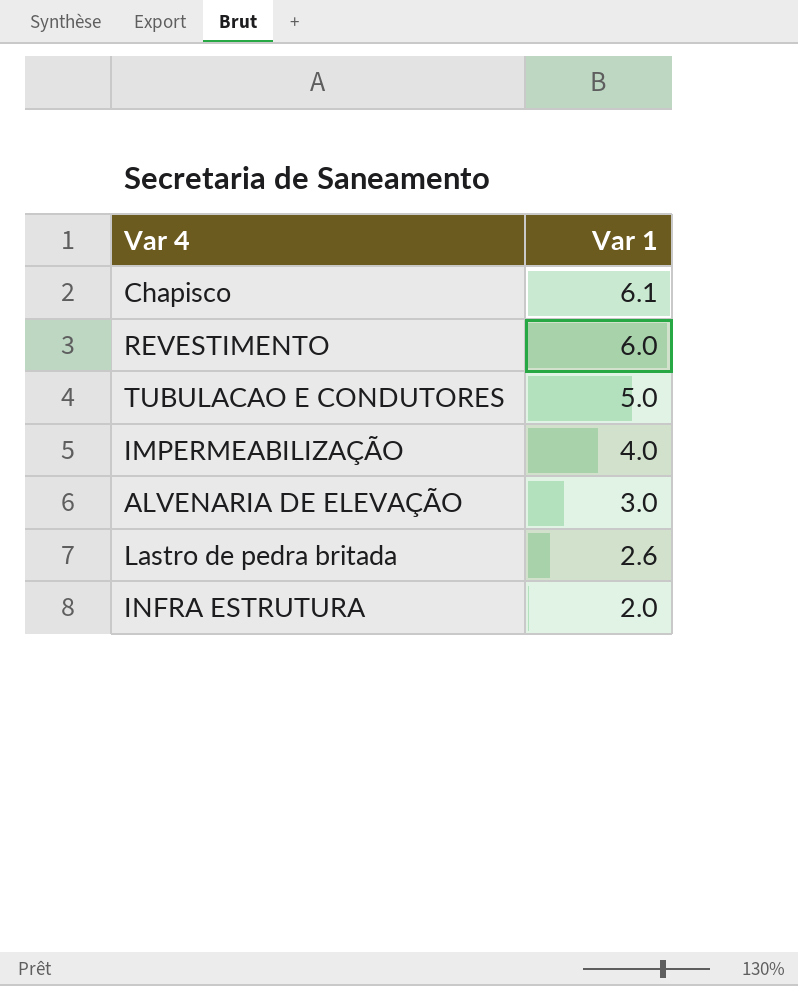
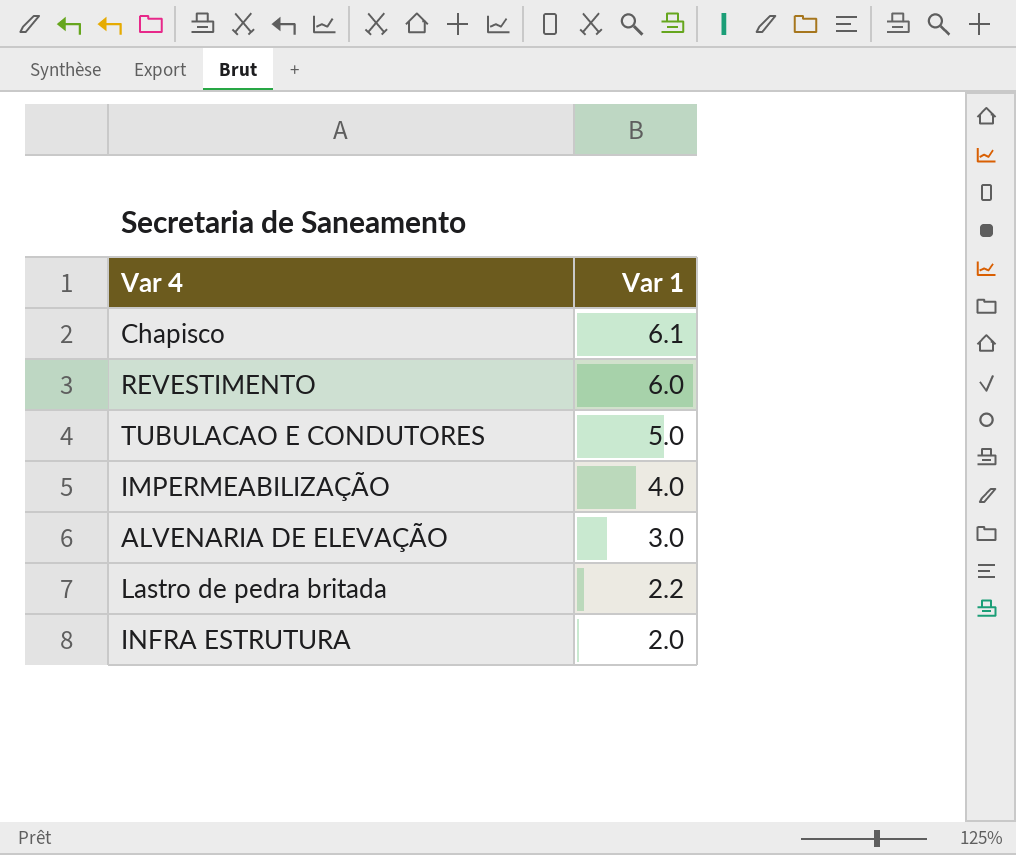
Lastro de pedra britada | Var 1: 2.6 -> 2.2

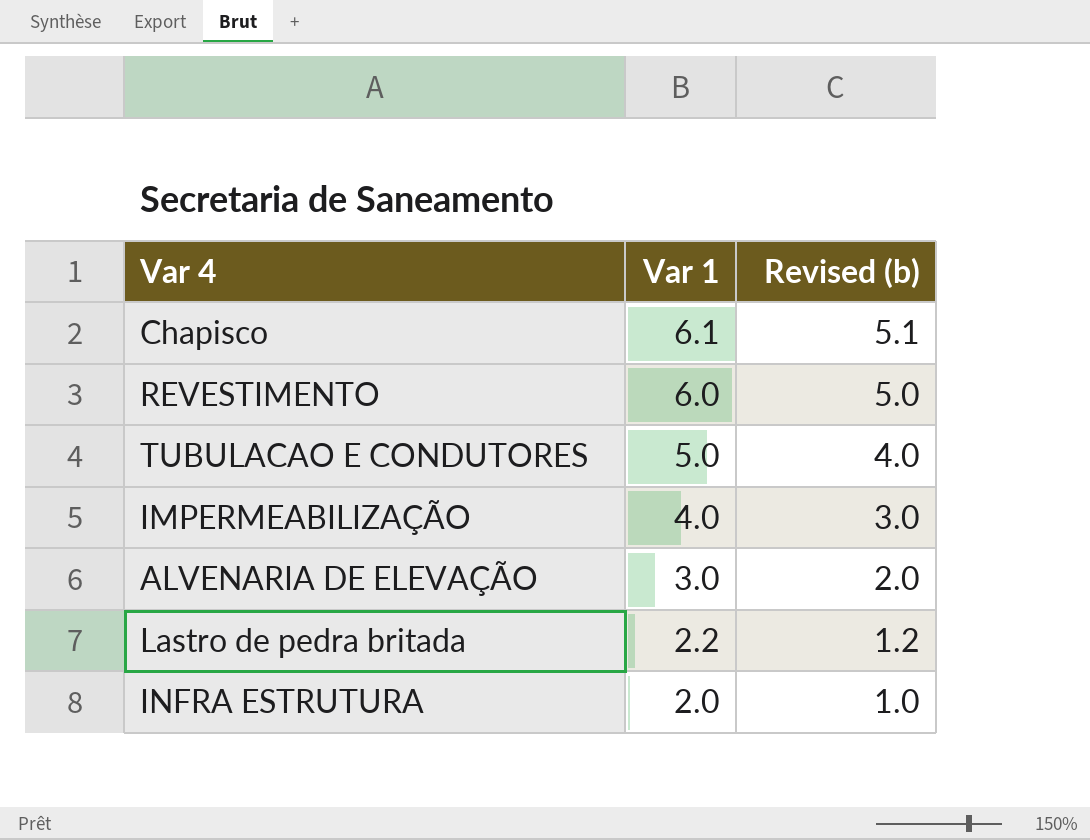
column Revised (b) | formula: none -> [Var 1] - 1

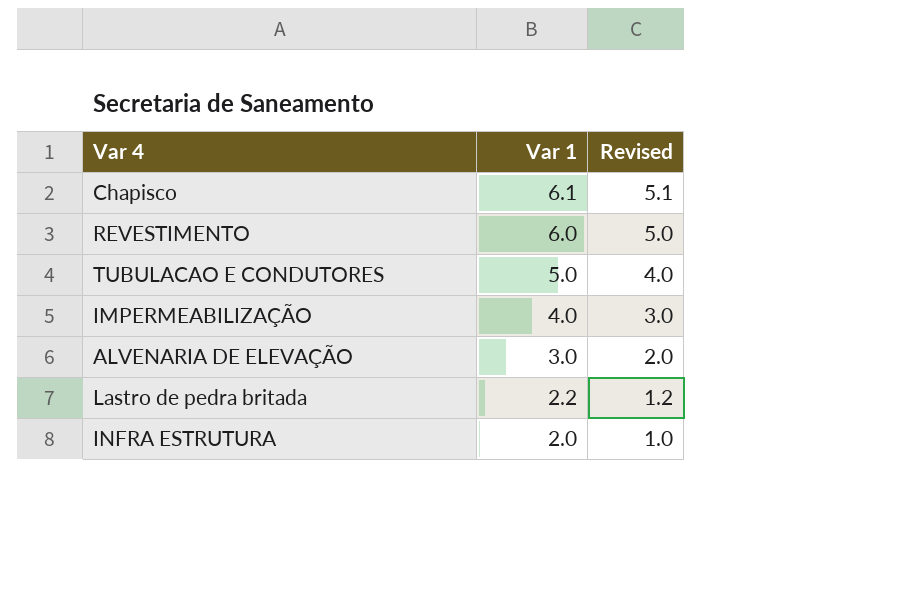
column name: Revised (b) -> Revised

